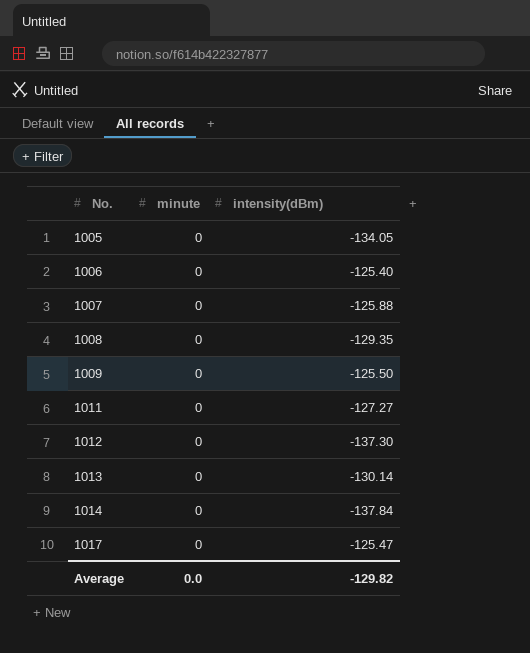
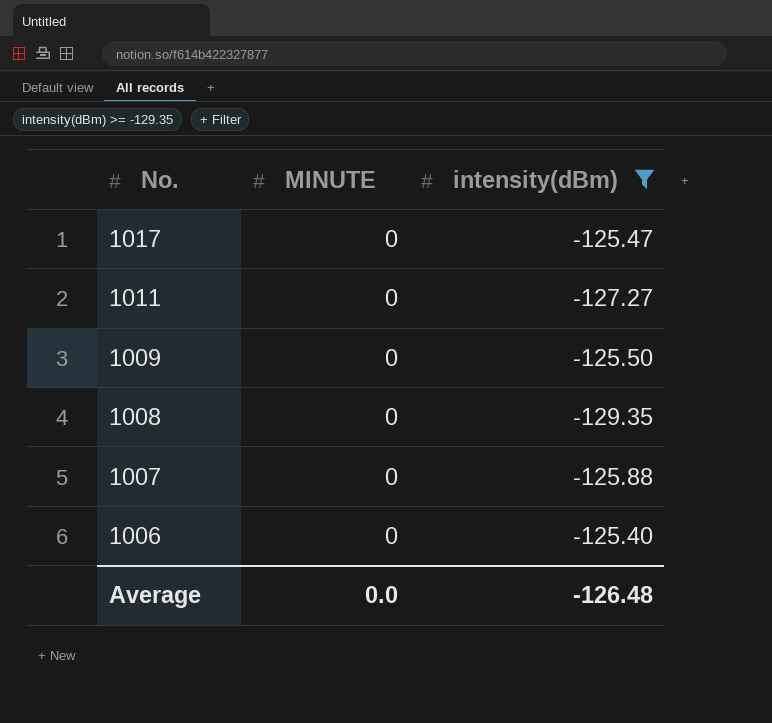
filter: none -> intensity(dBm) >= -129.35
row order: No. ascending -> No. descending
column name: minute -> MINUTE
Average | intensity(dBm): -129.82 -> -126.48

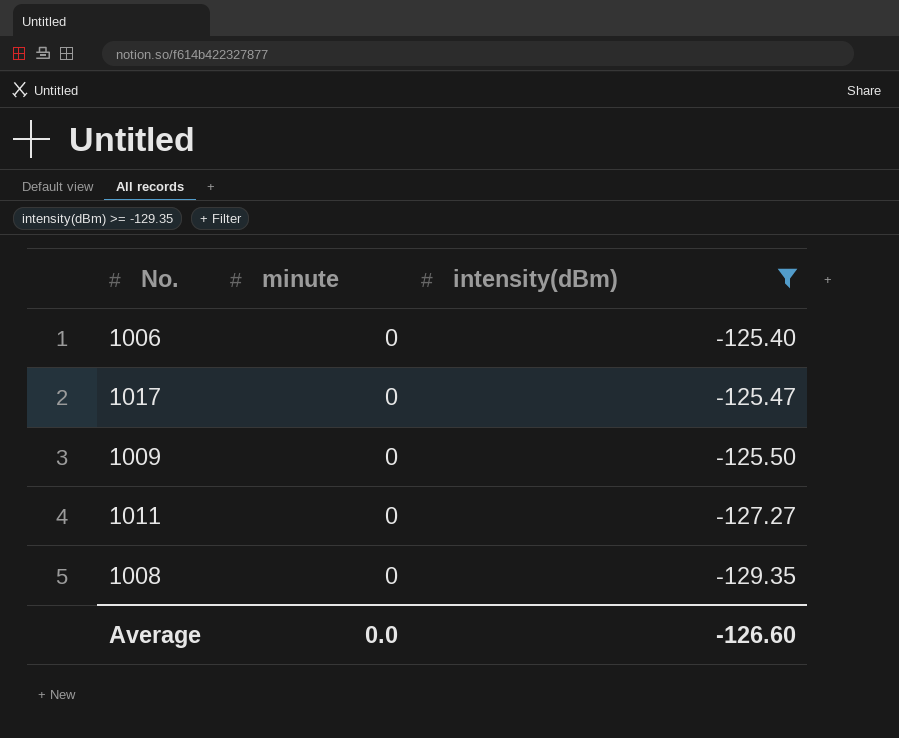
row order: No. descending -> intensity(dBm) descending
column name: MINUTE -> minute
row 1007: 0 | -125.88 -> none
Average | intensity(dBm): -126.48 -> -126.60

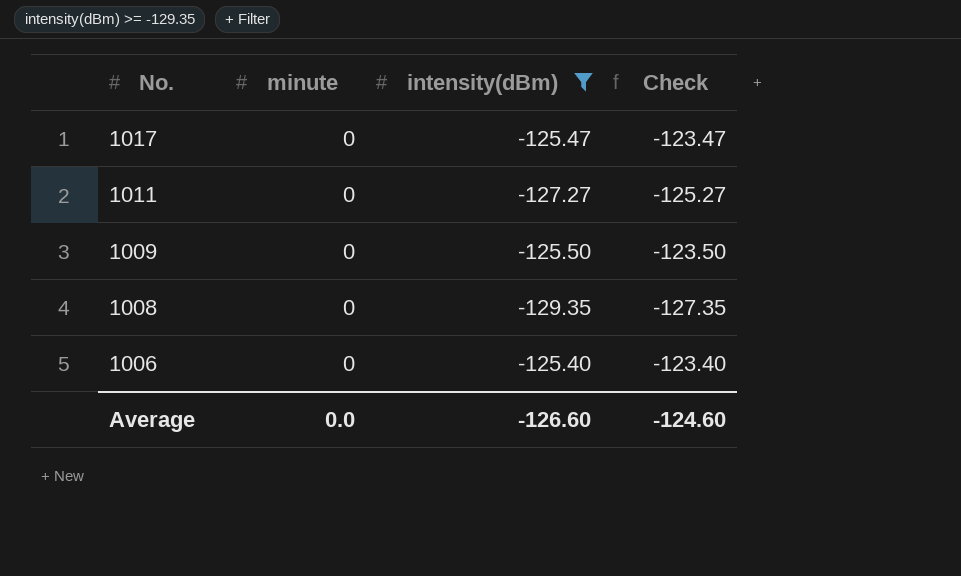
row order: intensity(dBm) descending -> No. descending
column Check | formula: none -> [intensity(dBm)] + 2

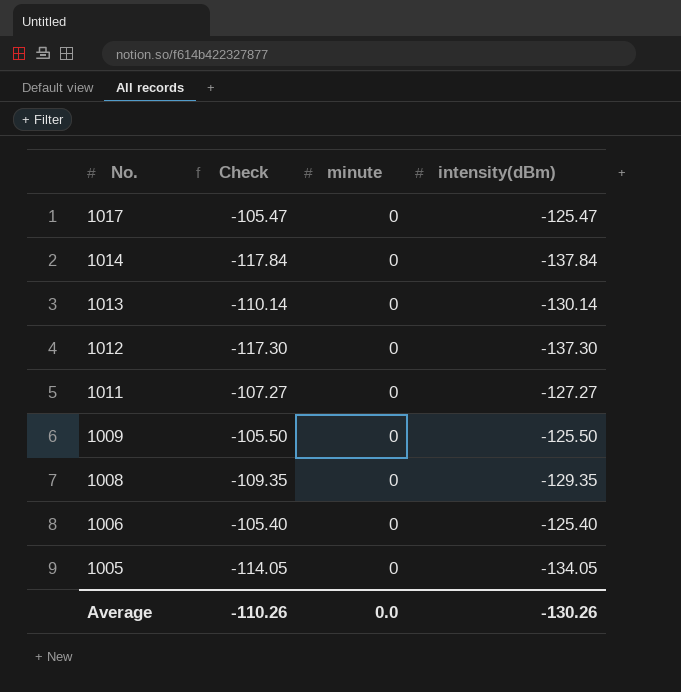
filter: intensity(dBm) >= -129.35 -> none
column Check | formula: [intensity(dBm)] + 2 -> [intensity(dBm)] + 20
column Check | position: 4 -> 2
Average | Check: -124.60 -> -110.26
Average | intensity(dBm): -126.60 -> -130.26

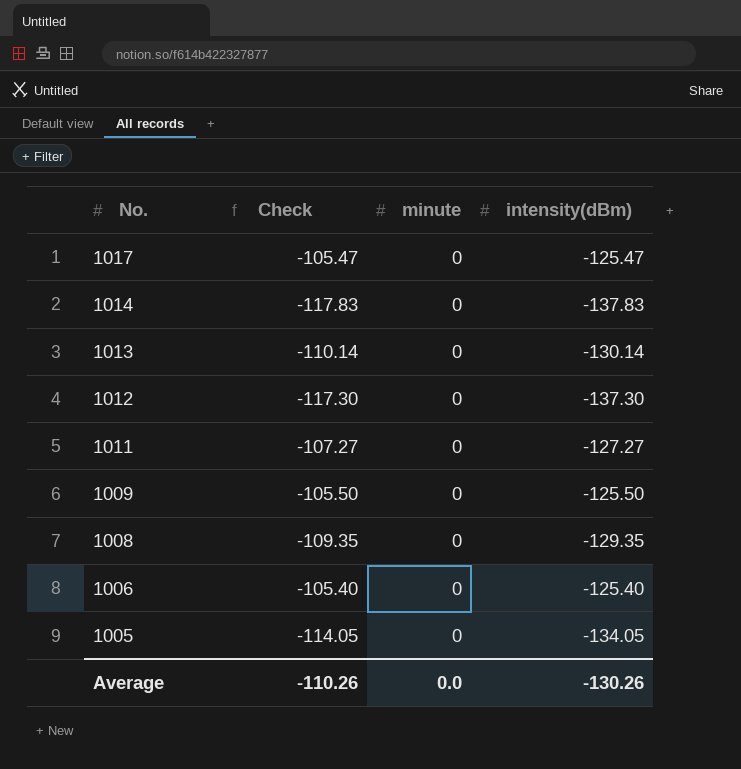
1014 | Check: -117.84 -> -117.83
1014 | intensity(dBm): -137.84 -> -137.83

